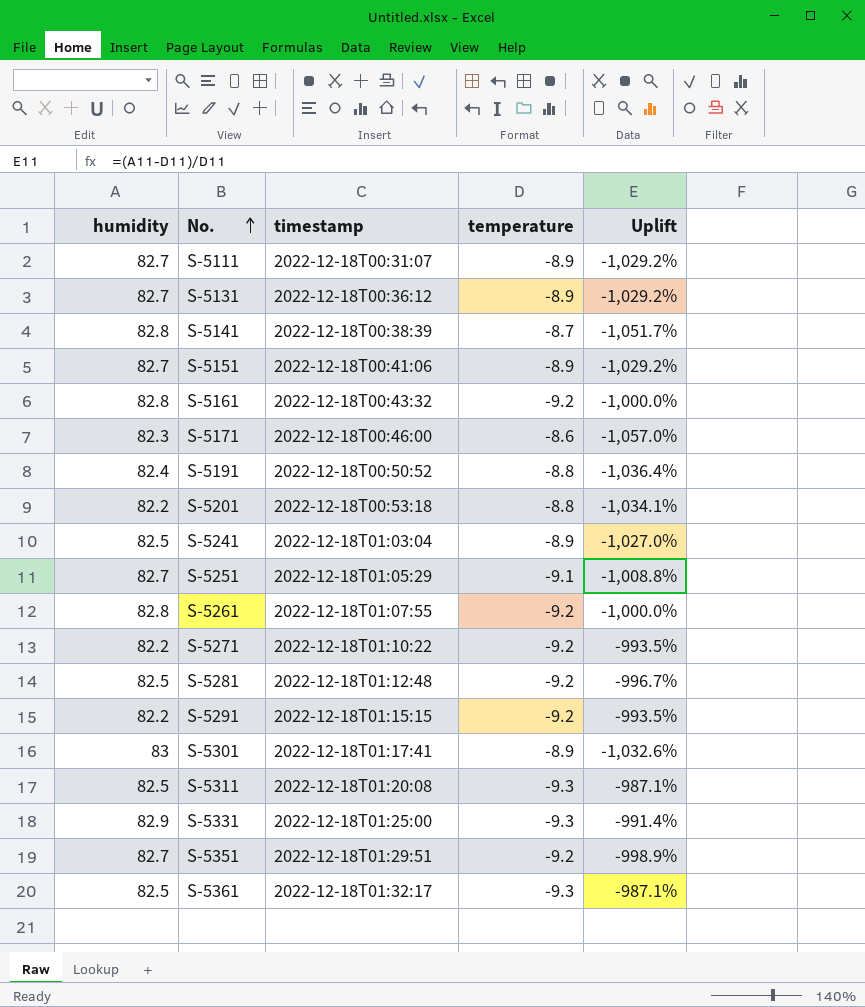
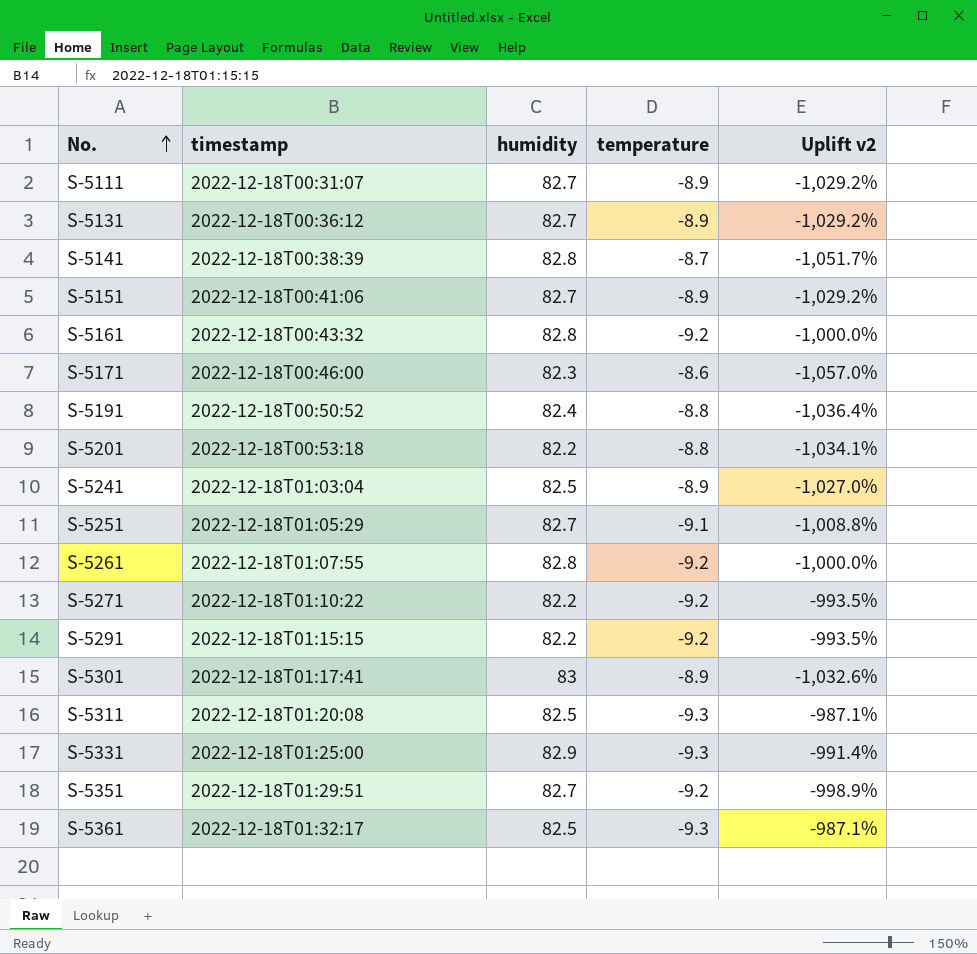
column humidity | position: 1 -> 3
column name: Uplift -> Uplift v2
row S-5281: 82.5 | 2022-12-18T01:12:48 | -9.2 | -996.7% -> none

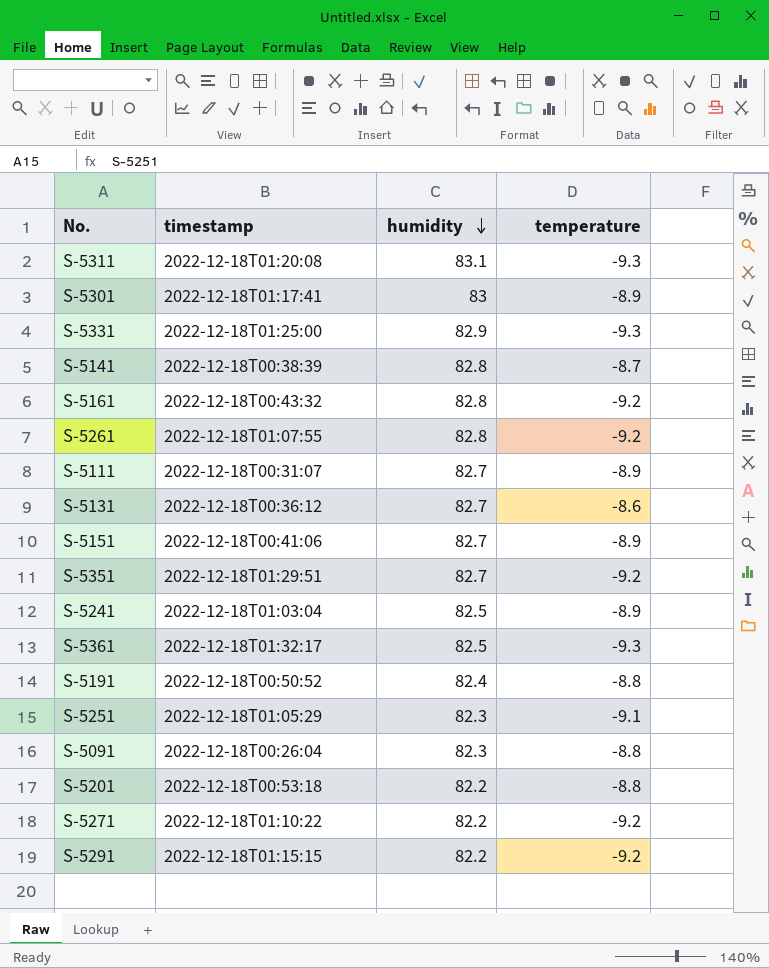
row order: No. ascending -> humidity descending
column Uplift v2 | formula: ([humidity] - [temperature]) / [temperature] -> none
row S-5171: 2022-12-18T00:46:00 | 82.3 | -8.6 | -1,057.0% -> none
S-5311 | humidity: 82.5 -> 83.1
S-5131 | temperature: -8.9 -> -8.6
S-5251 | humidity: 82.7 -> 82.3
row S-5091: none -> 2022-12-18T00:26:04 | 82.3 | -8.8

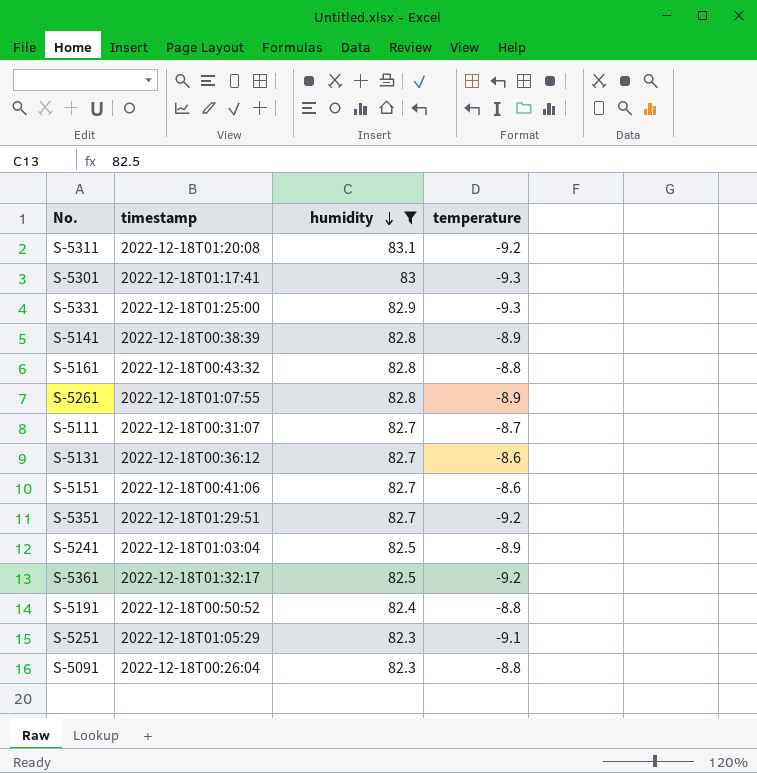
filter: none -> humidity != 82.2
S-5311 | temperature: -9.3 -> -9.2
S-5301 | temperature: -8.9 -> -9.3
S-5141 | temperature: -8.7 -> -8.9
S-5161 | temperature: -9.2 -> -8.8
S-5261 | temperature: -9.2 -> -8.9
S-5111 | temperature: -8.9 -> -8.7
S-5151 | temperature: -8.9 -> -8.6
S-5361 | temperature: -9.3 -> -9.2

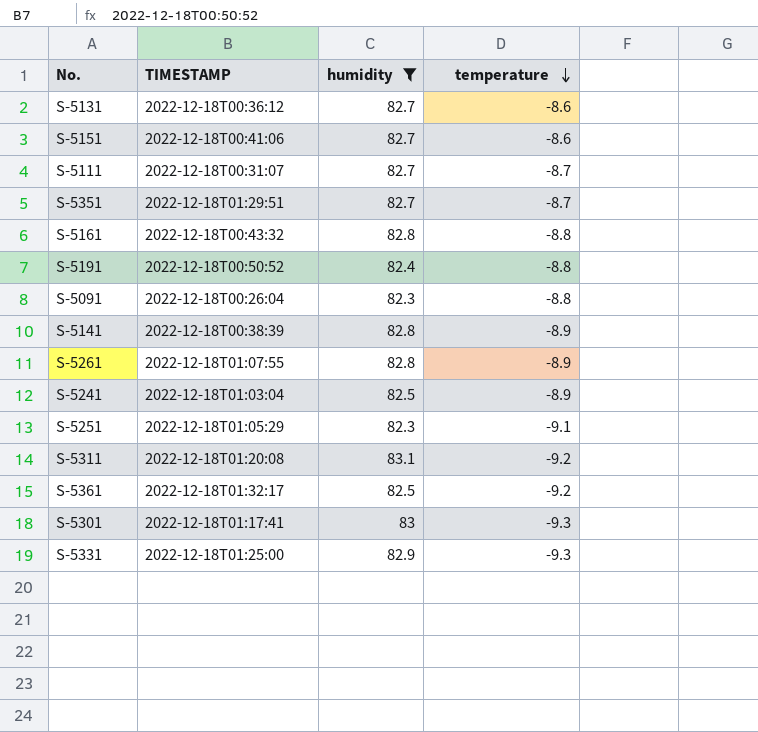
row order: humidity descending -> temperature descending
column name: timestamp -> TIMESTAMP
S-5351 | temperature: -9.2 -> -8.7

